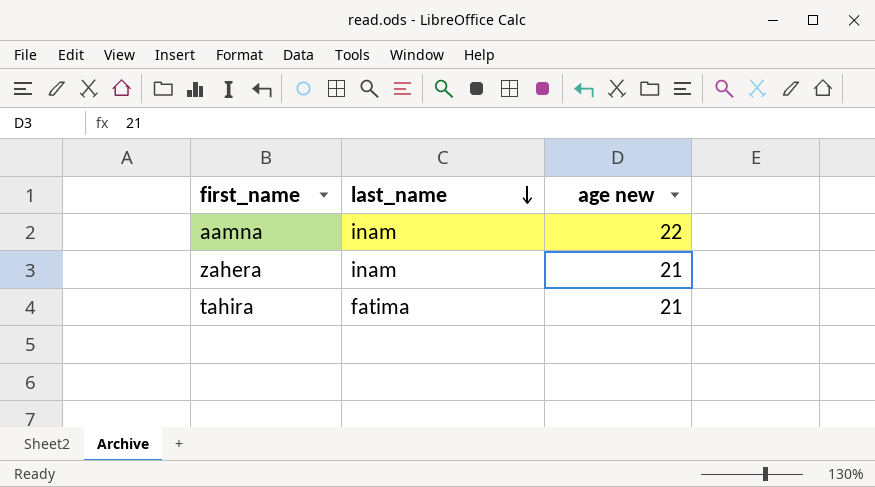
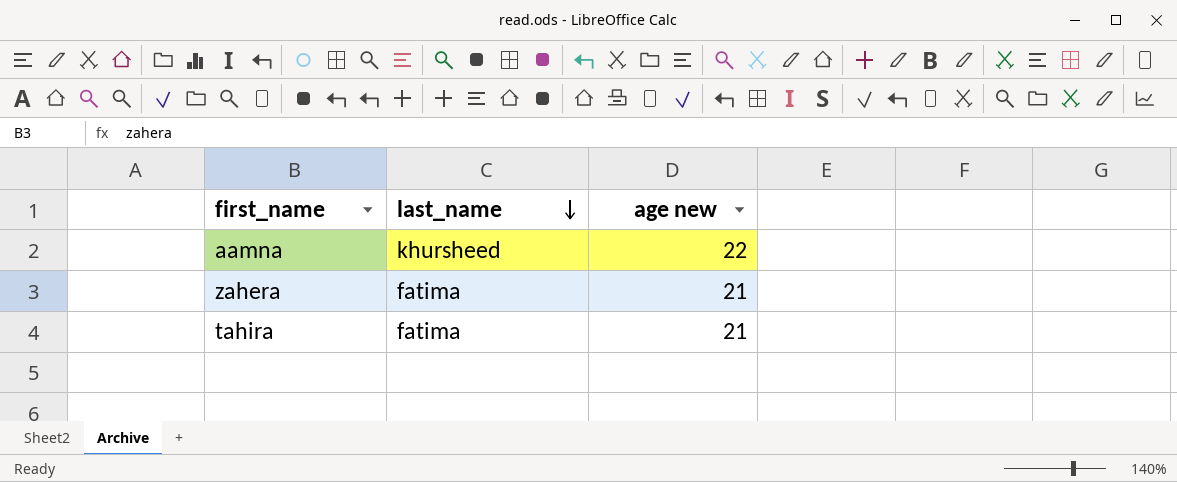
aamna | last_name: inam -> khursheed
zahera | last_name: inam -> fatima

